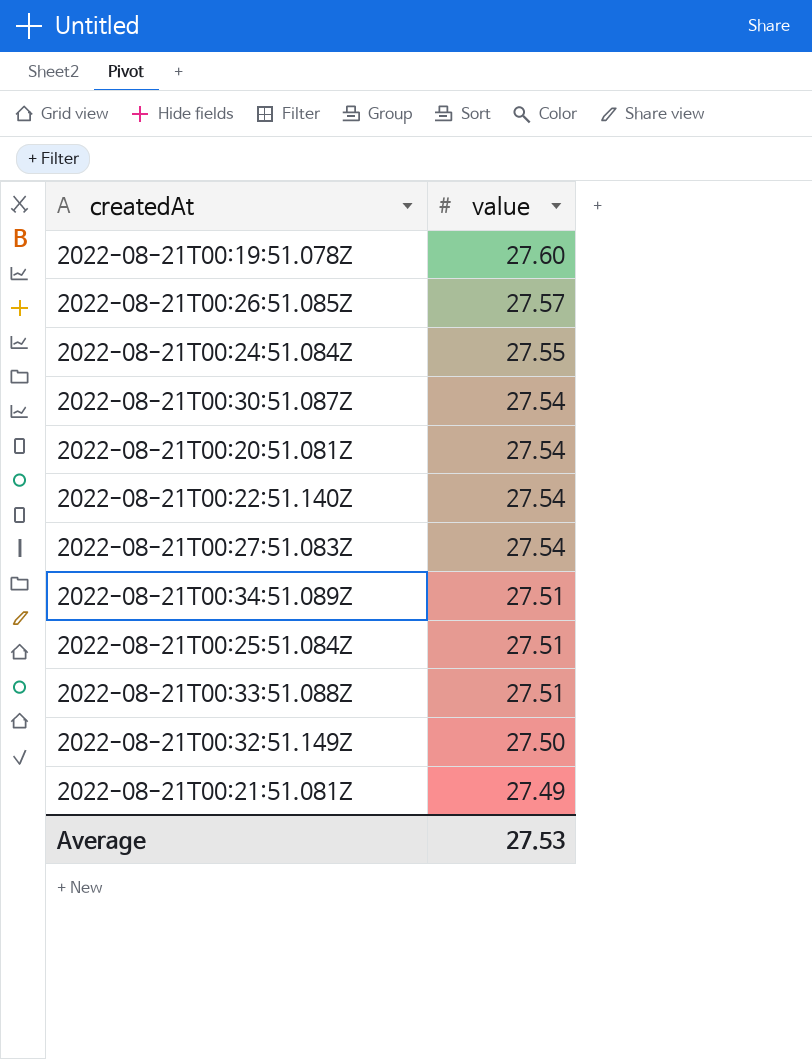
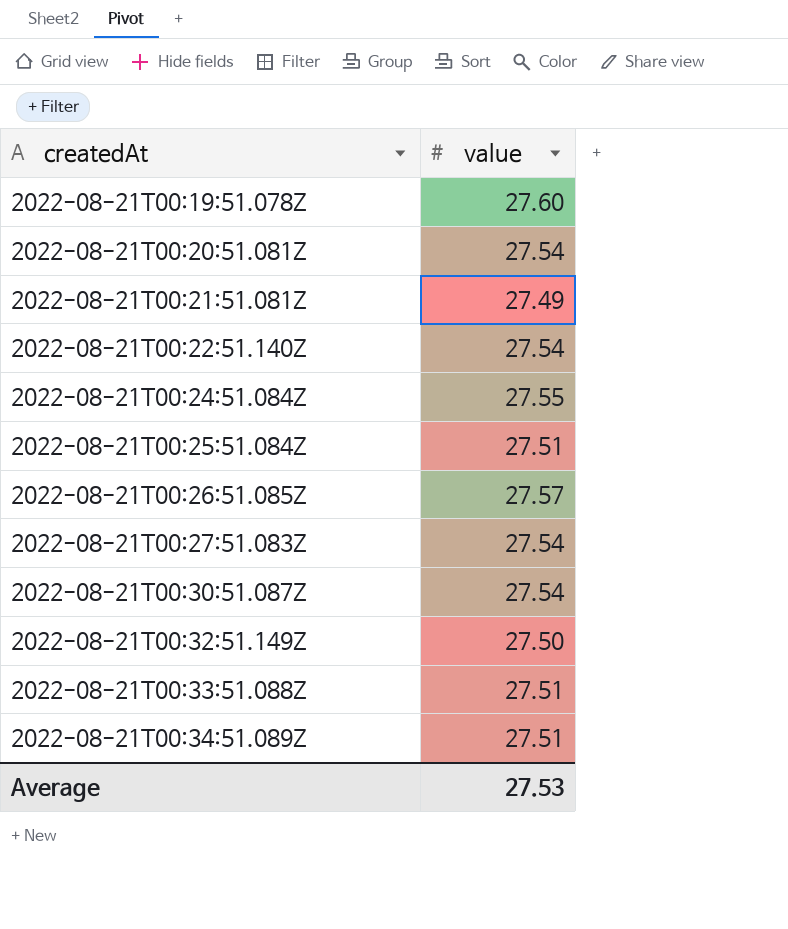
row order: value descending -> createdAt ascending

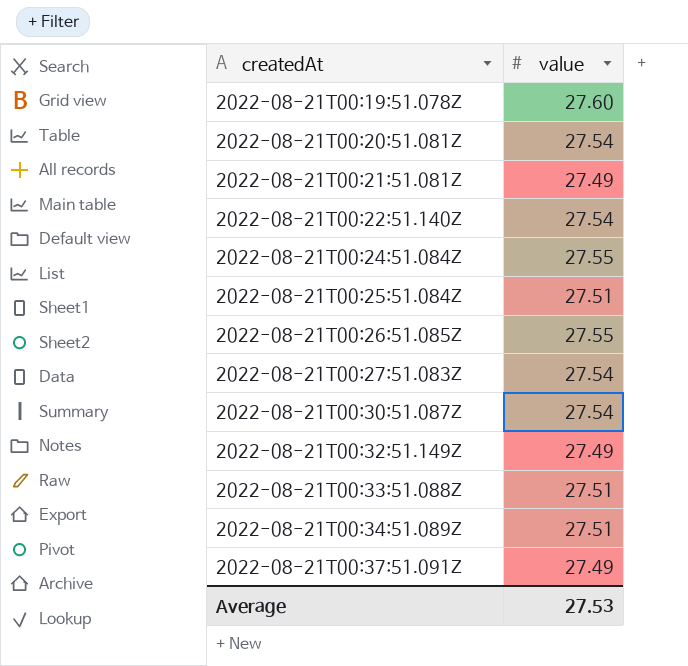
2022-08-21T00:26:51.085Z | value: 27.57 -> 27.55
2022-08-21T00:32:51.149Z | value: 27.50 -> 27.49
row 2022-08-21T00:37:51.091Z: none -> 27.49

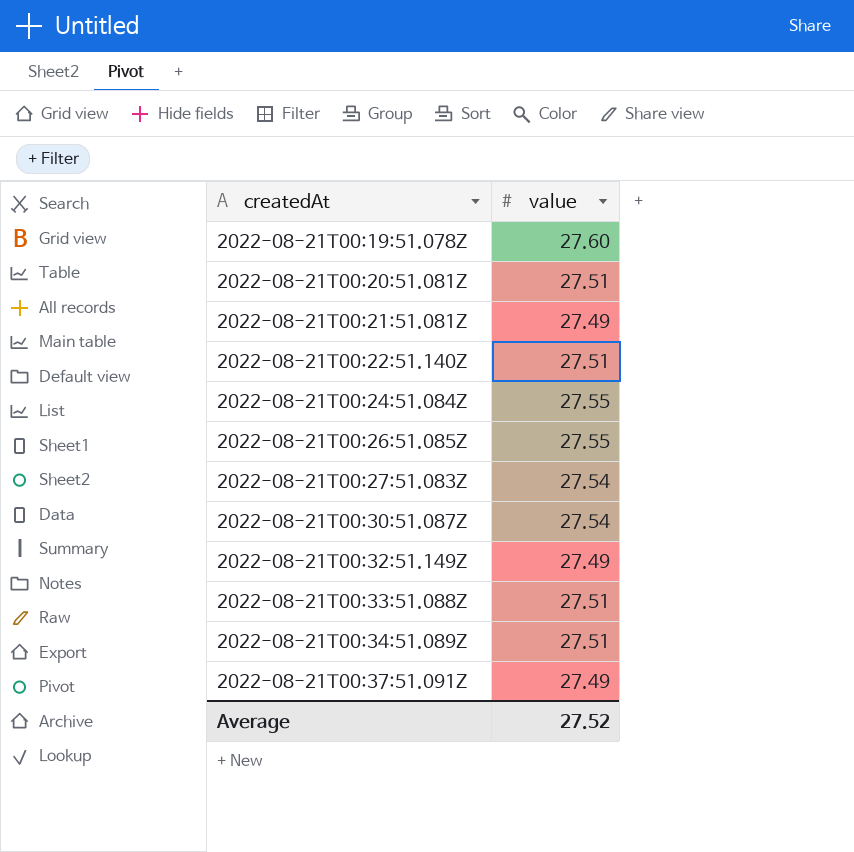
row 2022-08-21T00:25:51.084Z: 27.51 -> none
2022-08-21T00:20:51.081Z | value: 27.54 -> 27.51
2022-08-21T00:22:51.140Z | value: 27.54 -> 27.51
Average | value: 27.53 -> 27.52

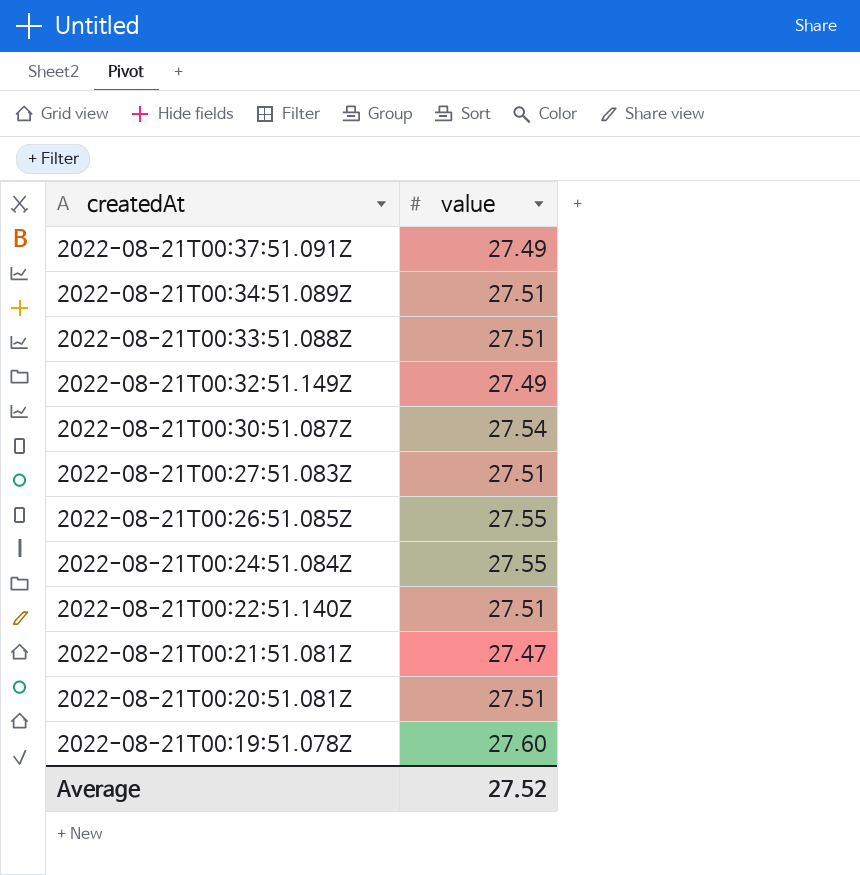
row order: createdAt ascending -> createdAt descending
2022-08-21T00:27:51.083Z | value: 27.54 -> 27.51
2022-08-21T00:21:51.081Z | value: 27.49 -> 27.47

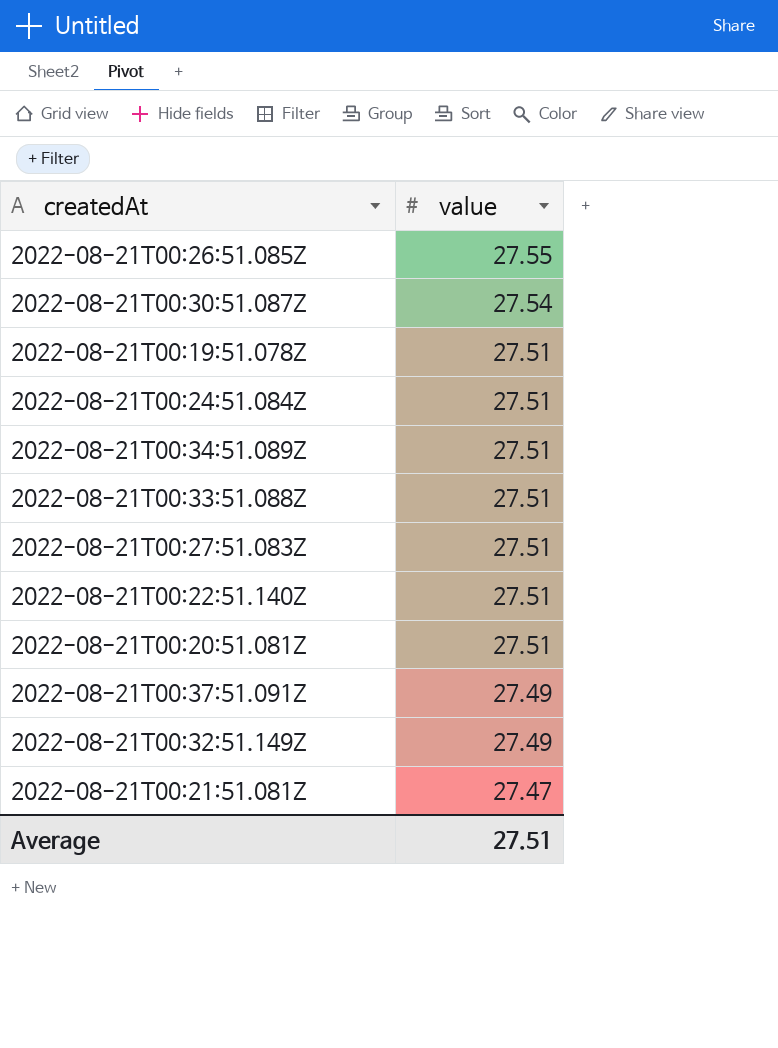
row order: createdAt descending -> value descending
2022-08-21T00:19:51.078Z | value: 27.60 -> 27.51
2022-08-21T00:24:51.084Z | value: 27.55 -> 27.51
Average | value: 27.52 -> 27.51

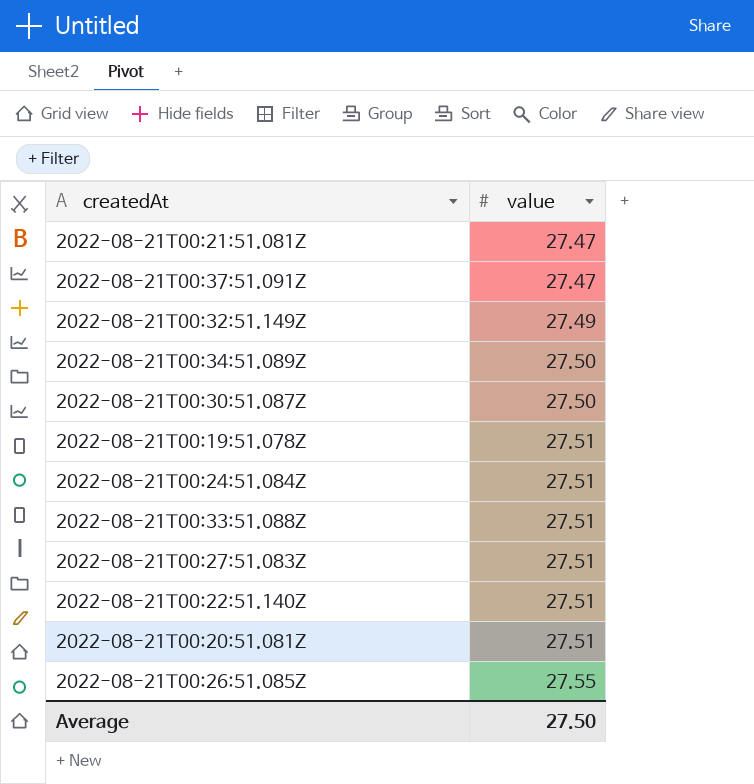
row order: value descending -> value ascending
2022-08-21T00:37:51.091Z | value: 27.49 -> 27.47
2022-08-21T00:34:51.089Z | value: 27.51 -> 27.50
2022-08-21T00:30:51.087Z | value: 27.54 -> 27.50
Average | value: 27.51 -> 27.50

